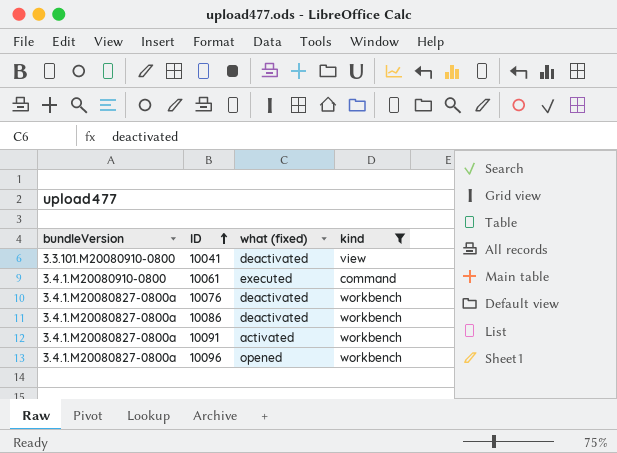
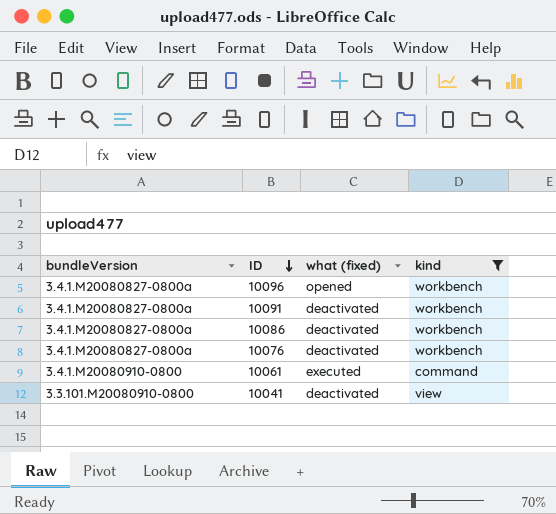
row order: ID ascending -> ID descending
10091 | what (fixed): activated -> deactivated

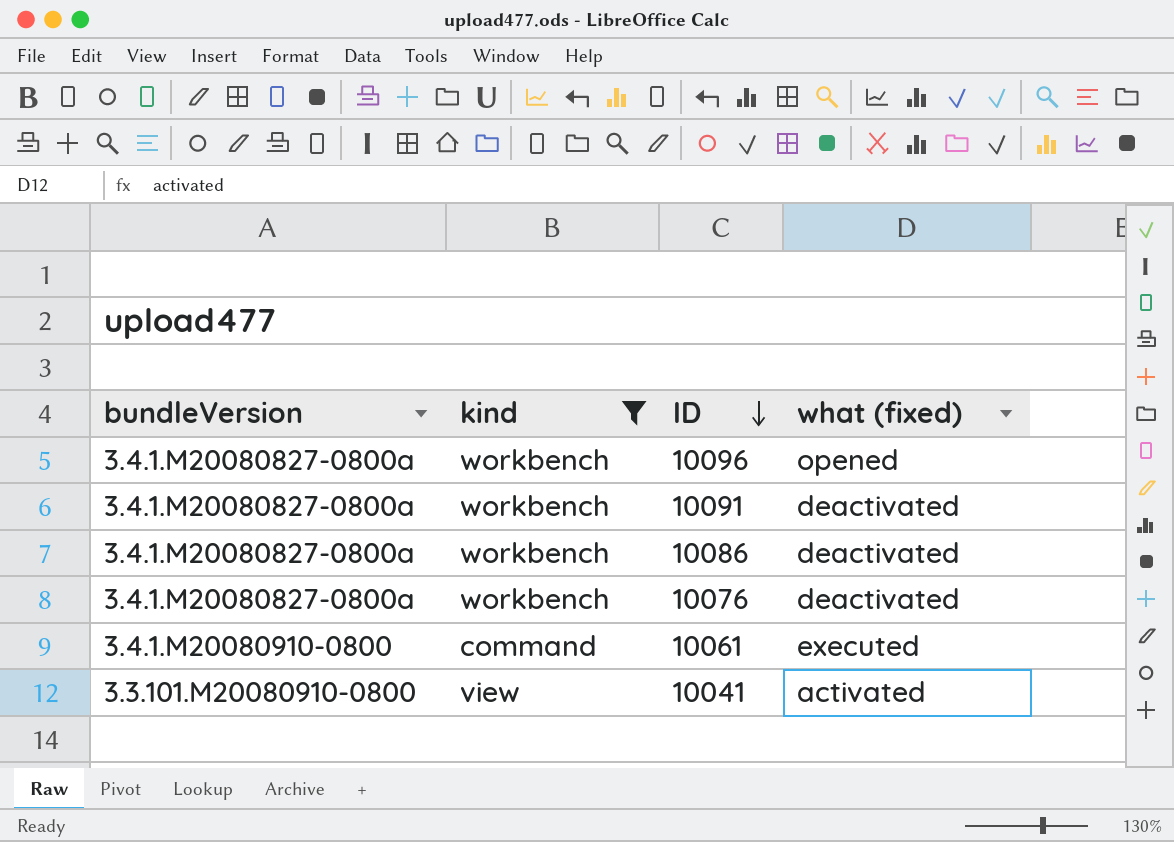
column kind | position: 4 -> 2
10041 | what (fixed): deactivated -> activated

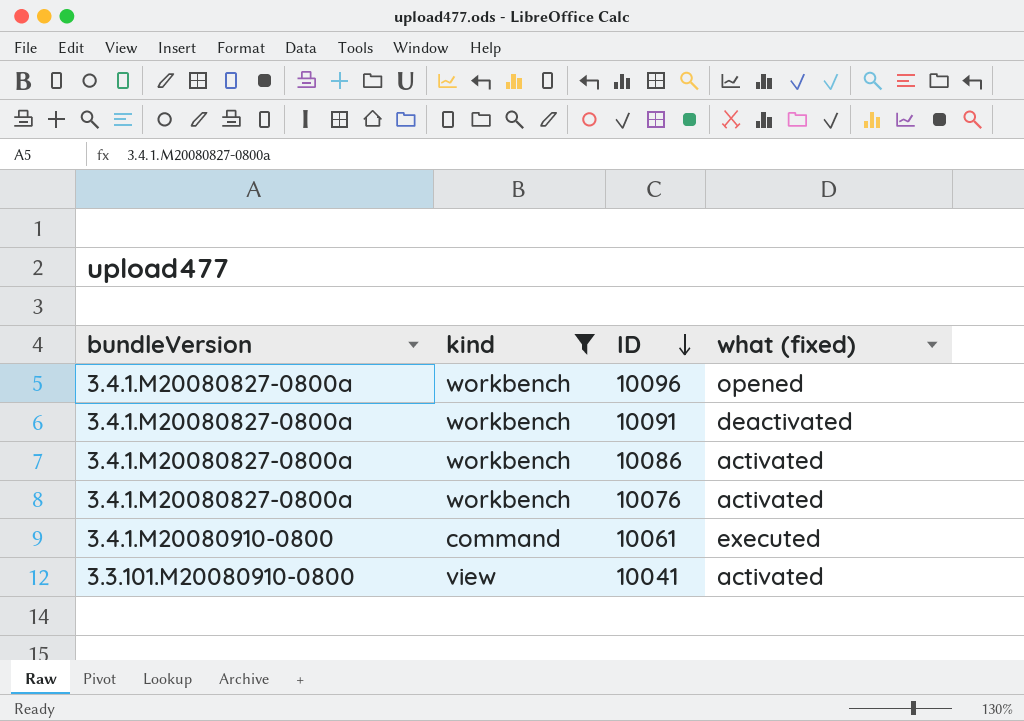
10086 | what (fixed): deactivated -> activated
10076 | what (fixed): deactivated -> activated

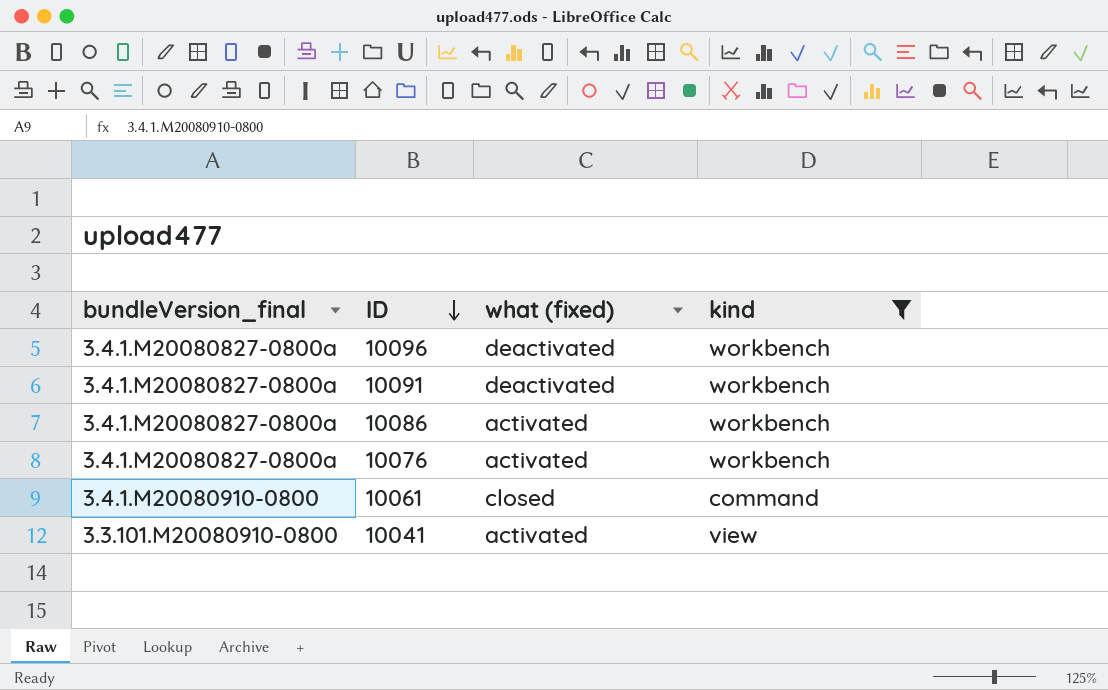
column name: bundleVersion -> bundleVersion_final
column kind | position: 2 -> 4
10096 | what (fixed): opened -> deactivated
10061 | what (fixed): executed -> closed

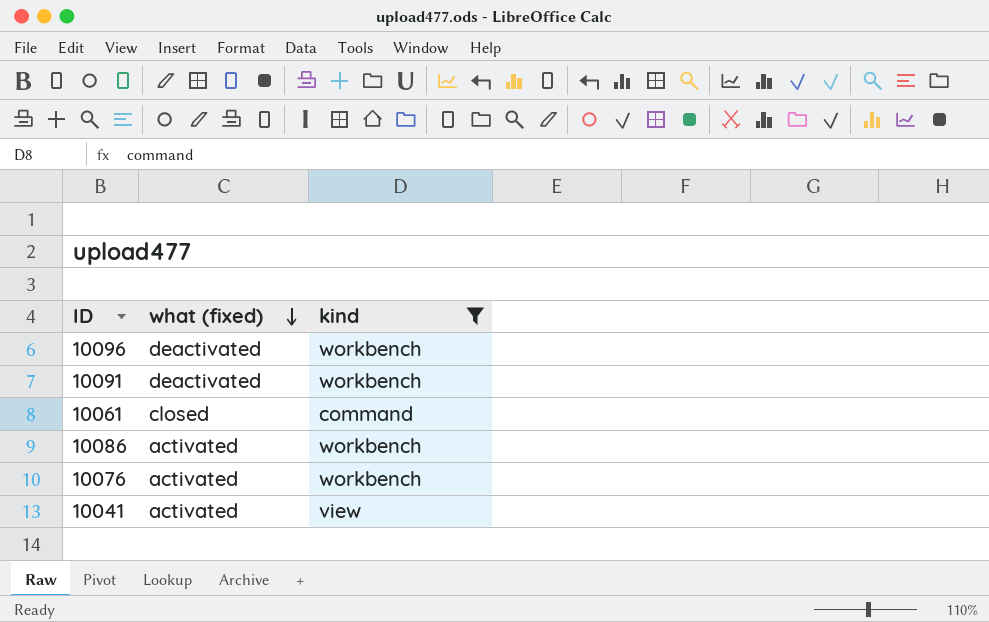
row order: ID descending -> what (fixed) descending
column bundleVersion_final | position: 1 -> none

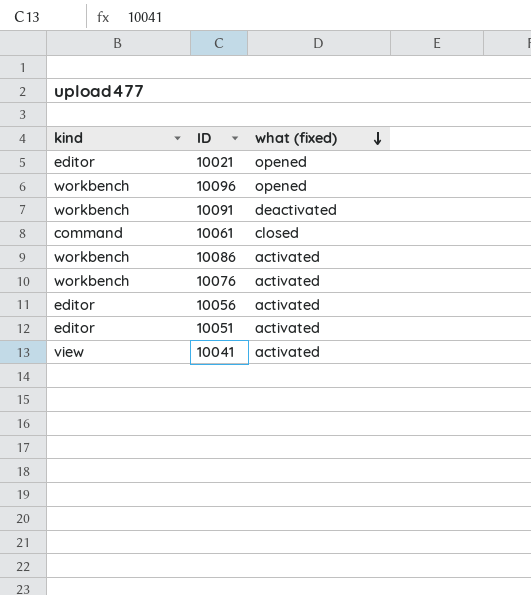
filter: kind != editor -> none
column kind | position: 3 -> 1
10096 | what (fixed): deactivated -> opened

